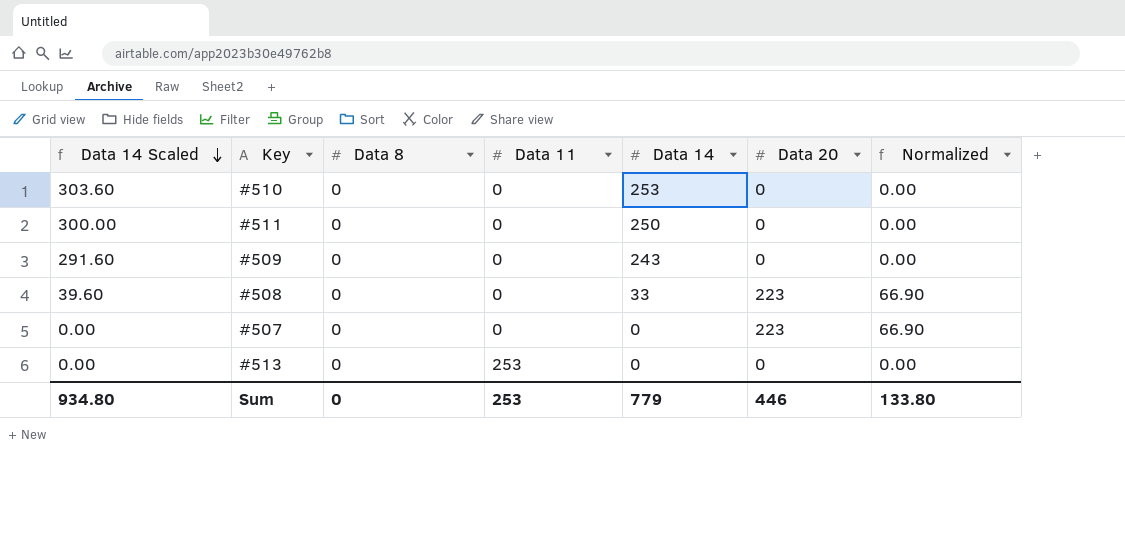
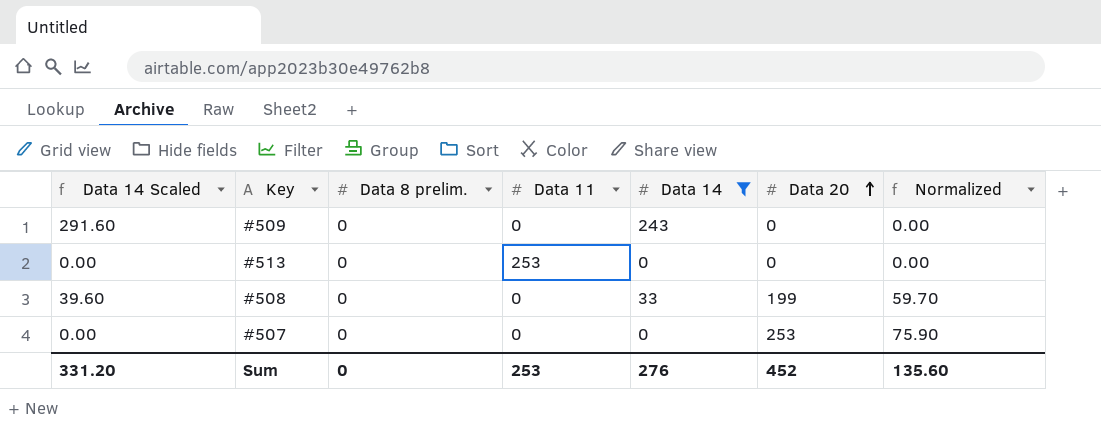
filter: none -> Data 14 <= 243
row order: Data 14 Scaled descending -> Data 20 ascending
column name: Data 8 -> Data 8 prelim.
#508 | Data 20: 223 -> 199
#508 | Normalized: 66.90 -> 59.70
#507 | Data 20: 223 -> 253
#507 | Normalized: 66.90 -> 75.90
Sum | Data 14 Scaled: 934.80 -> 331.20
Sum | Data 14: 779 -> 276
Sum | Data 20: 446 -> 452
Sum | Normalized: 133.80 -> 135.60

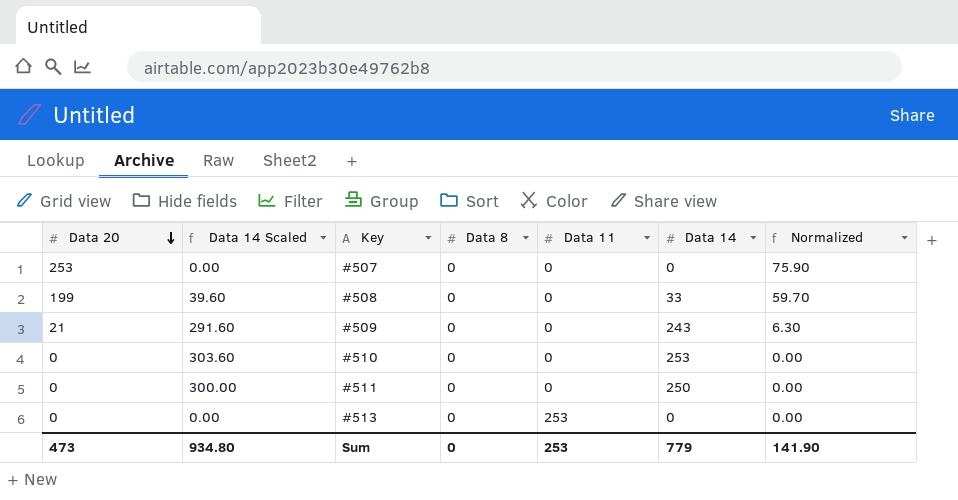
filter: Data 14 <= 243 -> none
row order: Data 20 ascending -> Data 20 descending
column Data 20 | position: 6 -> 1
column name: Data 8 prelim. -> Data 8
#509 | Data 20: 0 -> 21
#509 | Normalized: 0.00 -> 6.30
Sum | Data 20: 452 -> 473
Sum | Data 14 Scaled: 331.20 -> 934.80
Sum | Data 14: 276 -> 779
Sum | Normalized: 135.60 -> 141.90

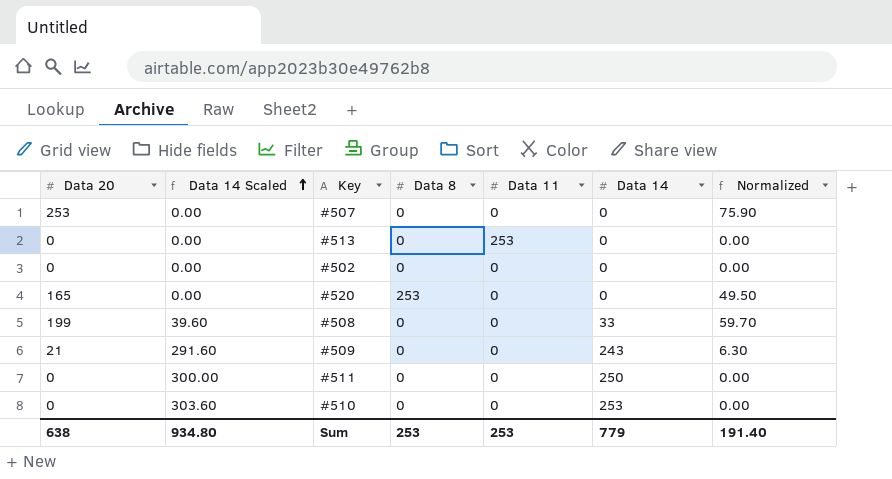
row order: Data 20 descending -> Data 14 Scaled ascending
row #502: none -> 0 | 0.00 | 0 | 0 | 0 | 0.00
row #520: none -> 165 | 0.00 | 253 | 0 | 0 | 49.50
Sum | Data 20: 473 -> 638
Sum | Data 8: 0 -> 253
Sum | Normalized: 141.90 -> 191.40

